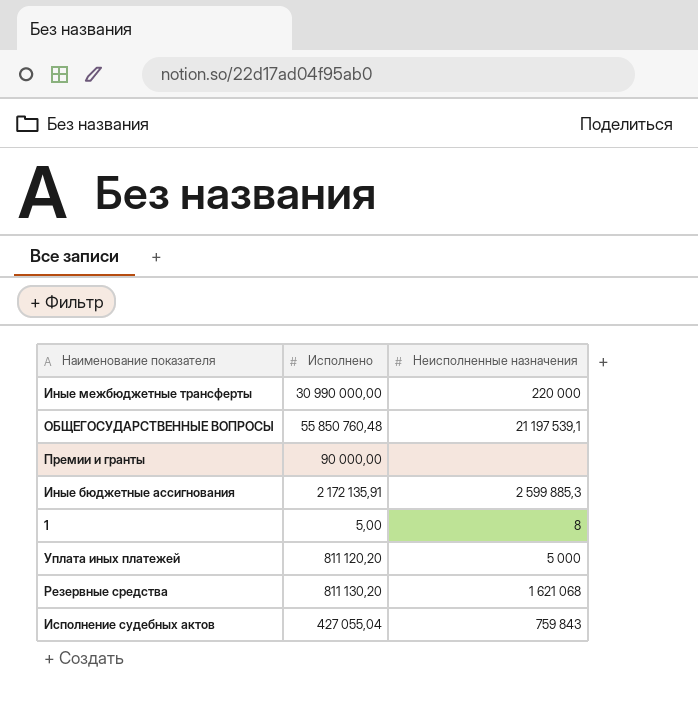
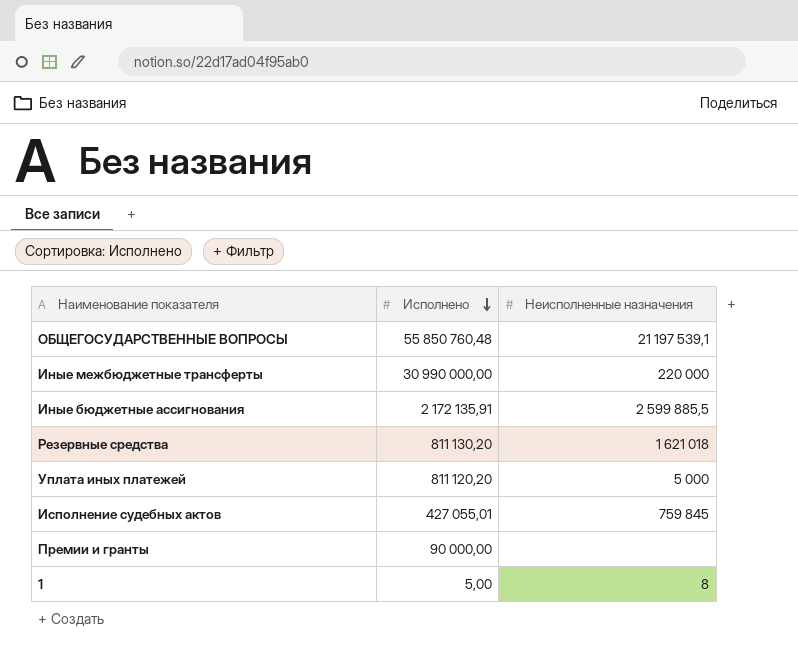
row order: none -> Исполнено descending
Иные бюджетные ассигнования | Неисполненные назначения: 2 599 885,3 -> 2 599 885,5
Резервные средства | Неисполненные назначения: 1 621 068 -> 1 621 018
Исполнение судебных актов | Исполнено: 427 055,04 -> 427 055,01
Исполнение судебных актов | Неисполненные назначения: 759 843 -> 759 845

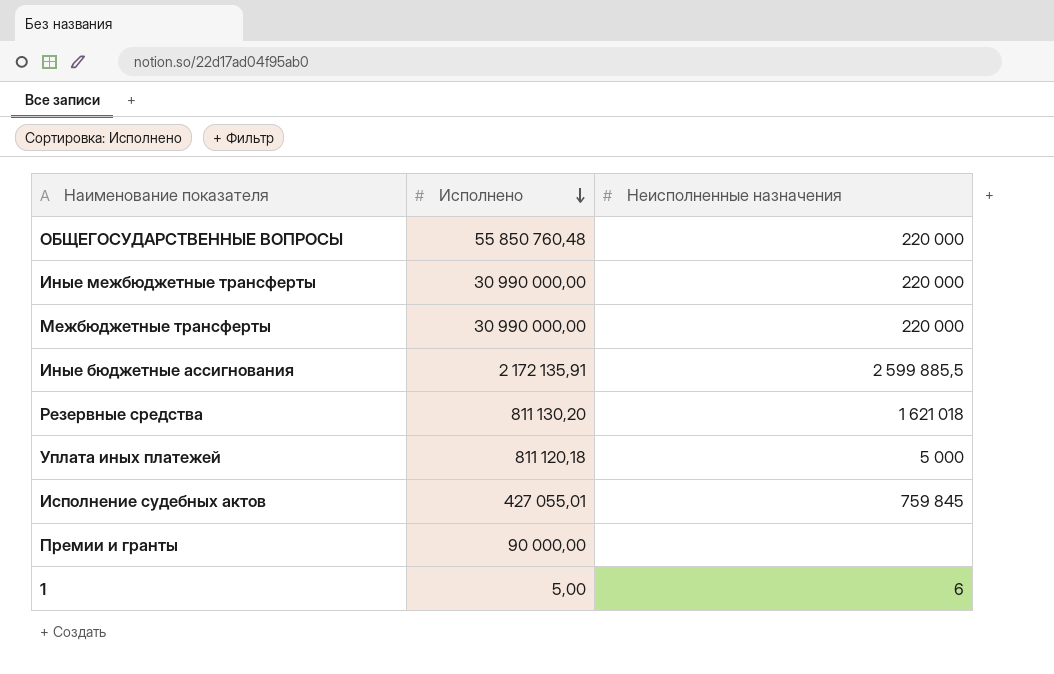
ОБЩЕГОСУДАРСТВЕННЫЕ ВОПРОСЫ | Неисполненные назначения: 21 197 539,1 -> 220 000
row Межбюджетные трансферты: none -> 30 990 000,00 | 220 000
Уплата иных платежей | Исполнено: 811 120,20 -> 811 120,18
1 | Неисполненные назначения: 8 -> 6

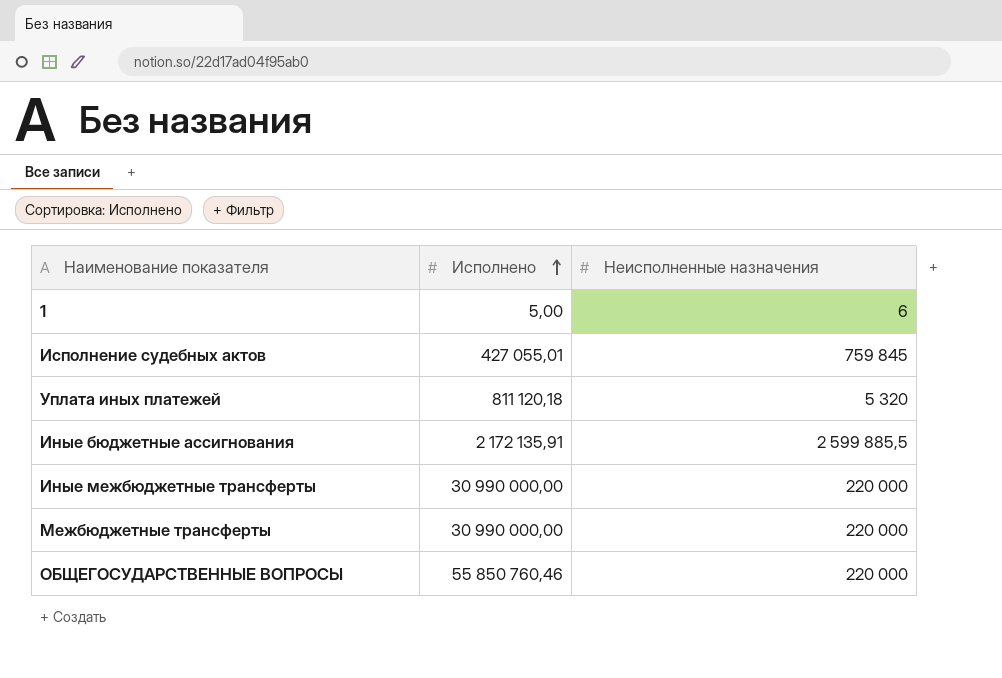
row order: Исполнено descending -> Исполнено ascending
row Резервные средства: 811 130,20 | 1 621 018 -> none
row Премии и гранты: 90 000,00 | none -> none
Уплата иных платежей | Неисполненные назначения: 5 000 -> 5 320
ОБЩЕГОСУДАРСТВЕННЫЕ ВОПРОСЫ | Исполнено: 55 850 760,48 -> 55 850 760,46

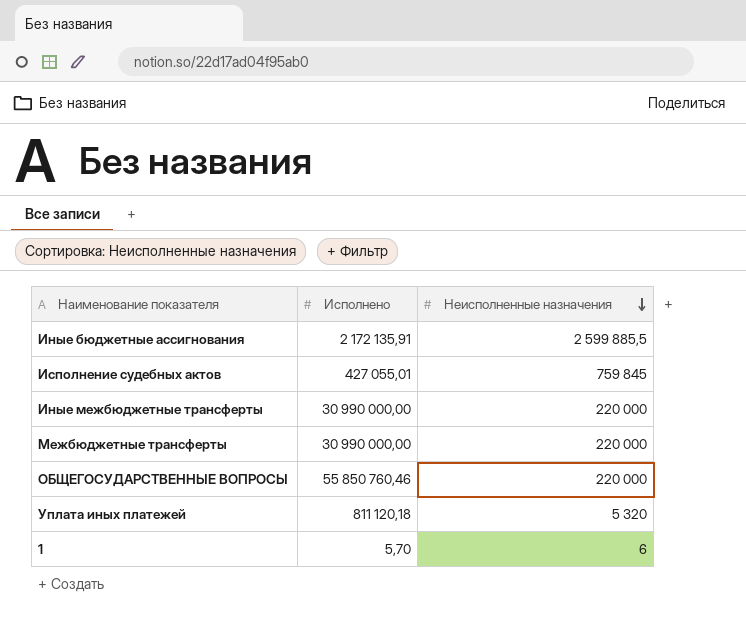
row order: Исполнено ascending -> Неисполненные назначения descending
1 | Исполнено: 5,00 -> 5,70

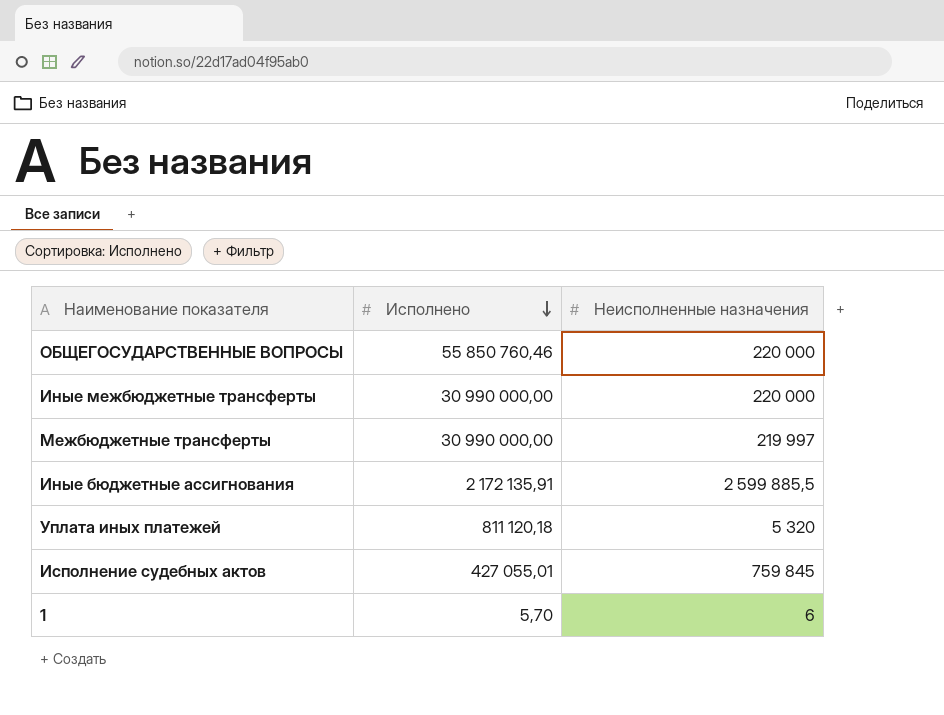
row order: Неисполненные назначения descending -> Исполнено descending
Межбюджетные трансферты | Неисполненные назначения: 220 000 -> 219 997

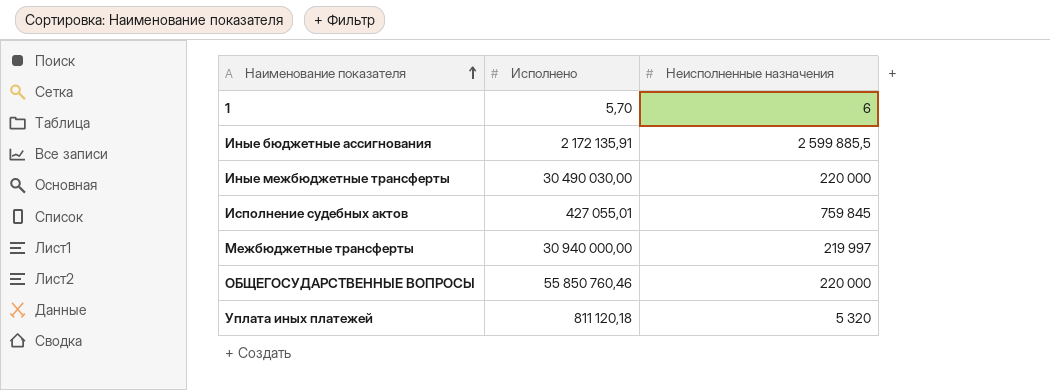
row order: Исполнено descending -> Наименование показателя ascending
Иные межбюджетные трансферты | Исполнено: 30 990 000,00 -> 30 490 030,00
Межбюджетные трансферты | Исполнено: 30 990 000,00 -> 30 940 000,00

